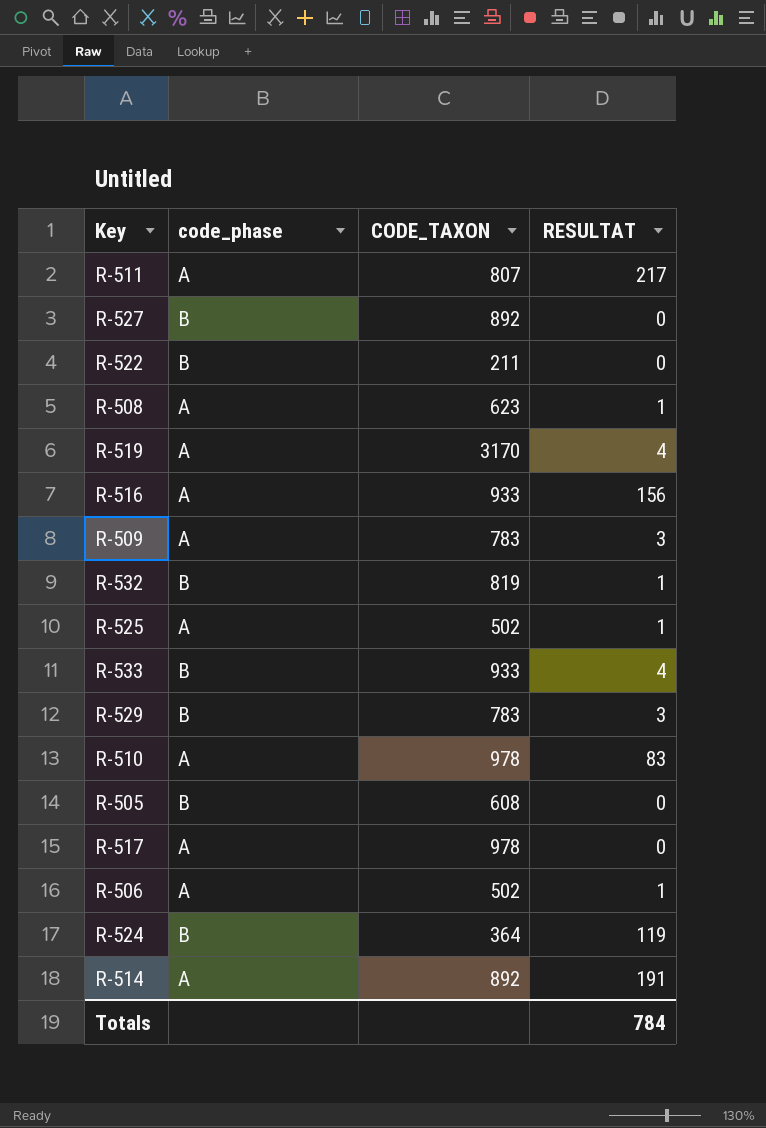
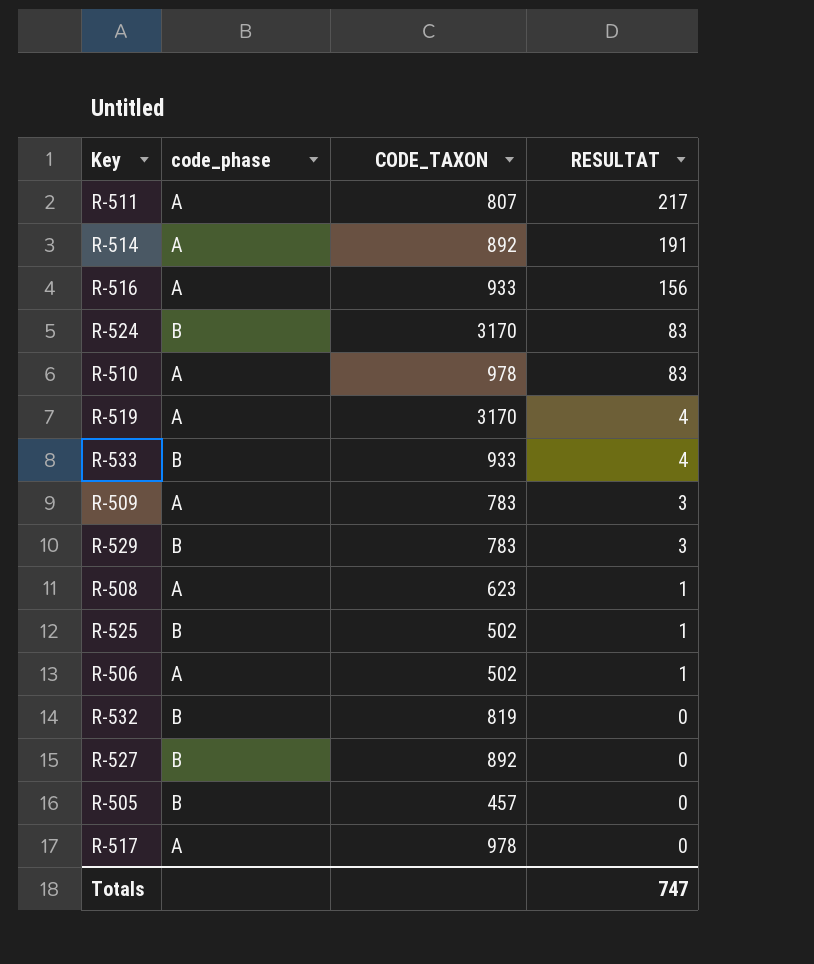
row order: none -> RESULTAT descending
row R-522: B | 211 | 0 -> none
R-524 | CODE_TAXON: 364 -> 3170
R-524 | RESULTAT: 119 -> 83
R-525 | code_phase: A -> B
R-532 | RESULTAT: 1 -> 0
R-505 | CODE_TAXON: 608 -> 457
Totals | RESULTAT: 784 -> 747

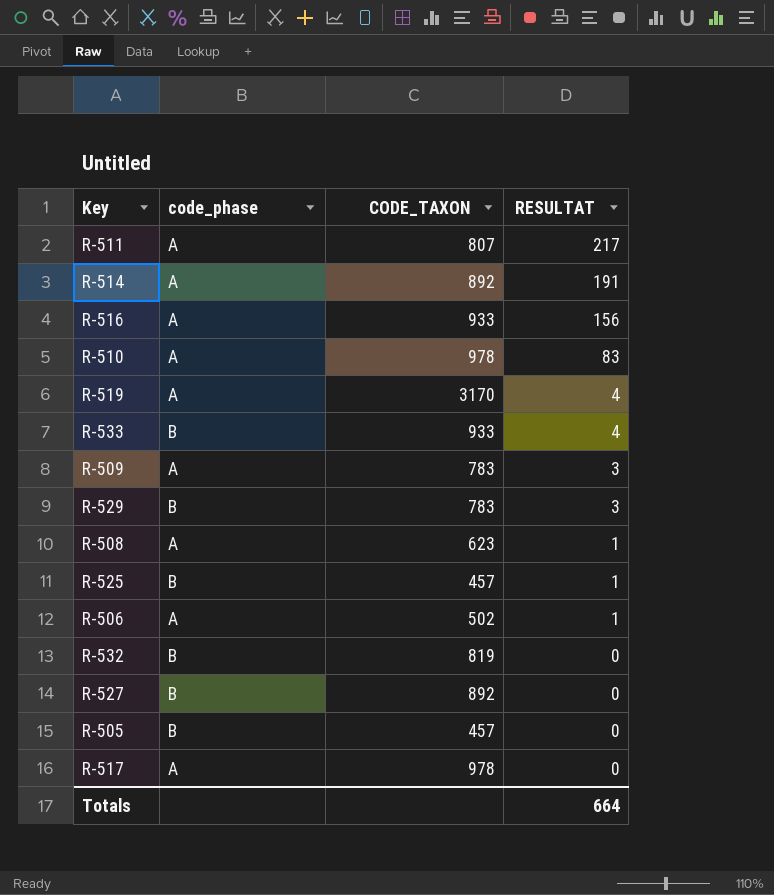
row R-524: B | 3170 | 83 -> none
R-525 | CODE_TAXON: 502 -> 457
Totals | RESULTAT: 747 -> 664

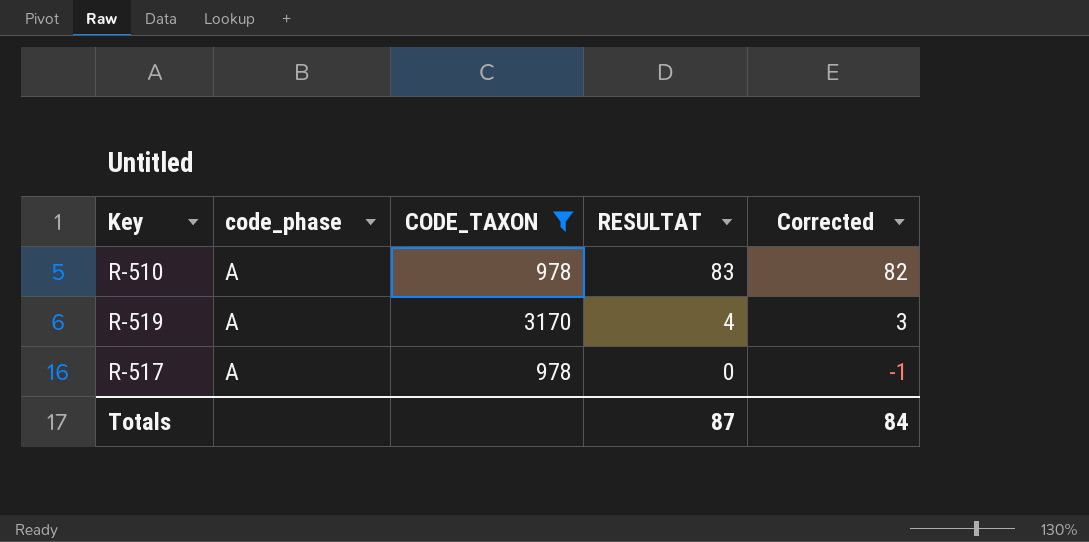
filter: none -> CODE_TAXON >= 978
column Corrected | formula: none -> [RESULTAT] - 1
Totals | RESULTAT: 664 -> 87

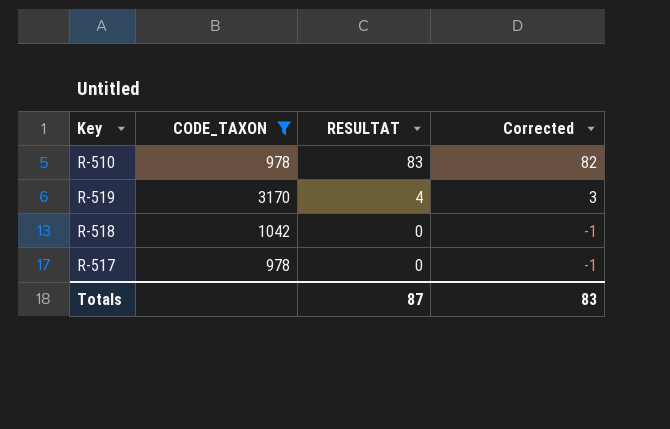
column code_phase | position: 2 -> none
row R-518: none -> 1042 | 0 | -1
Totals | Corrected: 84 -> 83

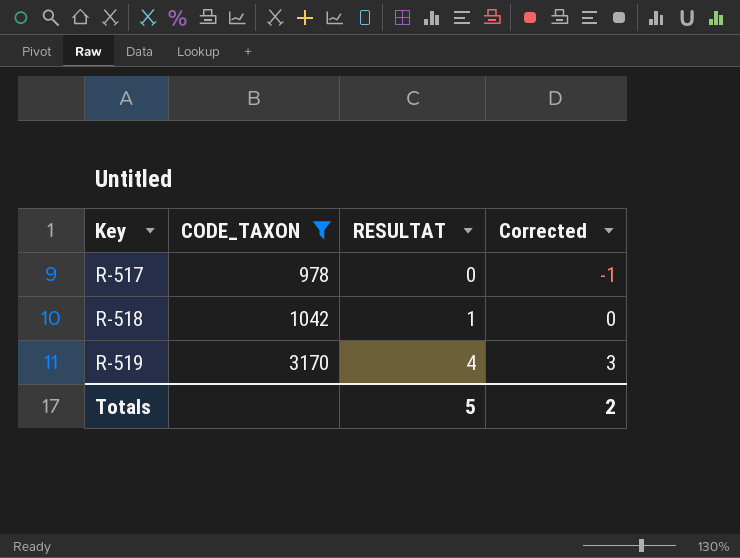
row order: RESULTAT descending -> Key ascending
row R-510: 978 | 83 | 82 -> none
R-518 | RESULTAT: 0 -> 1
R-518 | Corrected: -1 -> 0
Totals | RESULTAT: 87 -> 5
Totals | Corrected: 83 -> 2

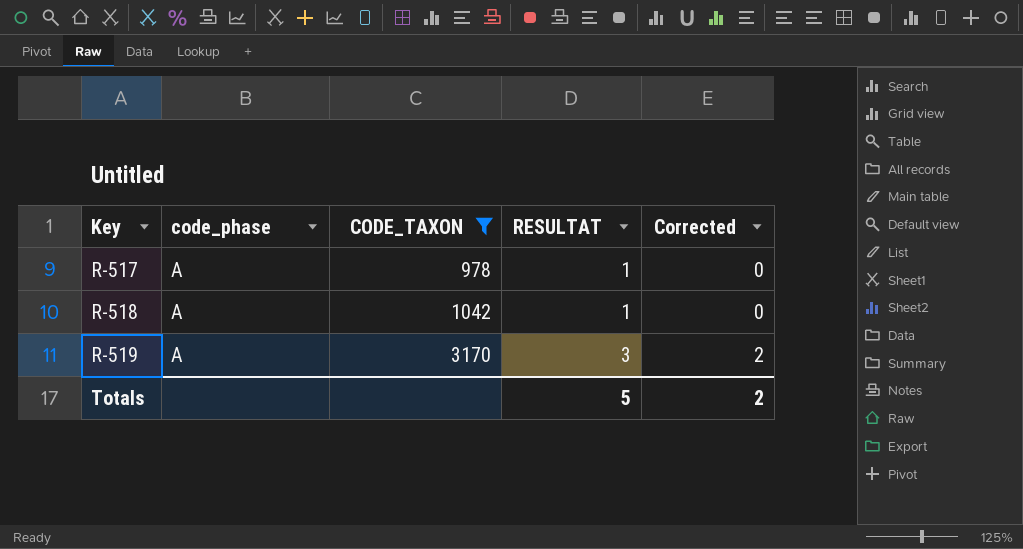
column code_phase | position: none -> 2
R-517 | RESULTAT: 0 -> 1
R-517 | Corrected: -1 -> 0
R-519 | RESULTAT: 4 -> 3
R-519 | Corrected: 3 -> 2

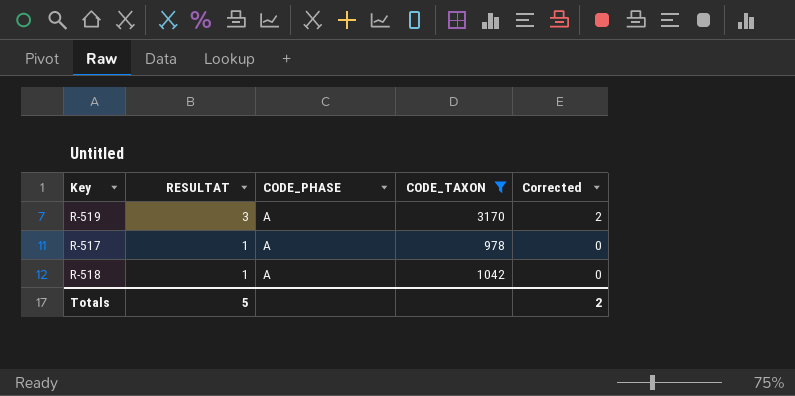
row order: Key ascending -> RESULTAT descending
column RESULTAT | position: 4 -> 2
column name: code_phase -> CODE_PHASE

